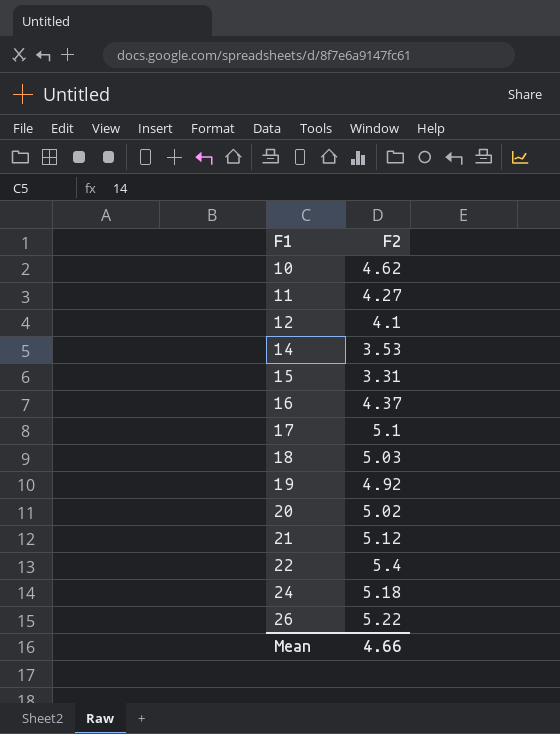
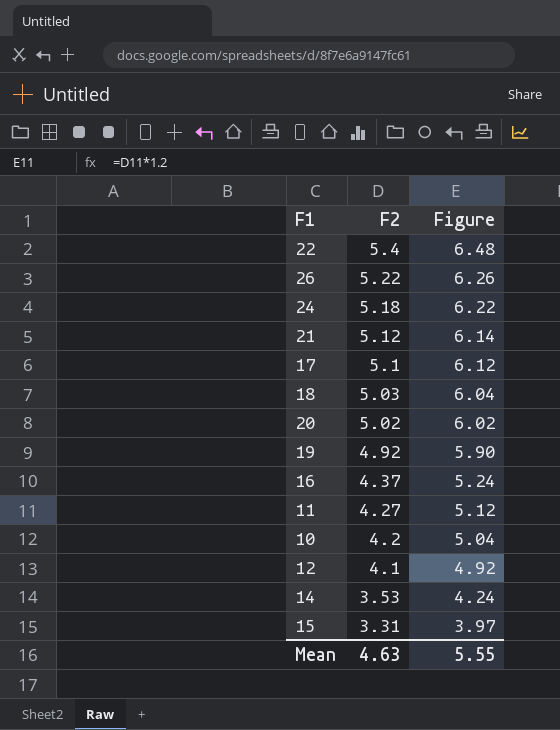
row order: F1 ascending -> F2 descending
column Figure | formula: none -> [F2] * 1.2
10 | F2: 4.62 -> 4.2
Mean | F2: 4.66 -> 4.63

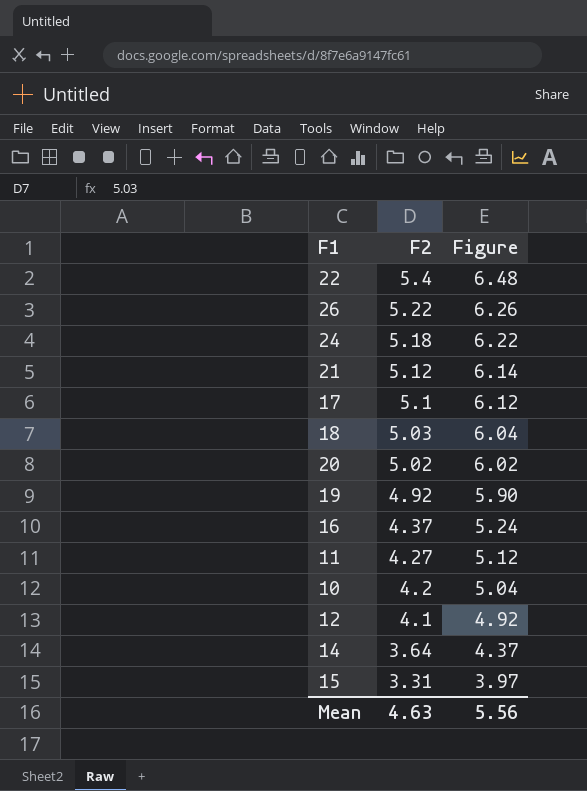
14 | F2: 3.53 -> 3.64
14 | Figure: 4.24 -> 4.37
Mean | Figure: 5.55 -> 5.56

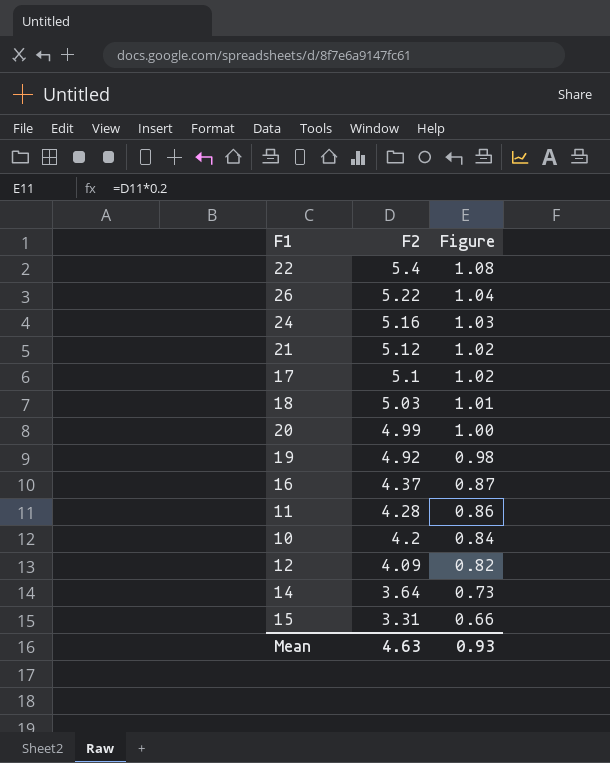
column Figure | formula: [F2] * 1.2 -> [F2] * 0.2
24 | F2: 5.18 -> 5.16
20 | F2: 5.02 -> 4.99
11 | F2: 4.27 -> 4.28
12 | F2: 4.1 -> 4.09
Mean | Figure: 5.56 -> 0.93

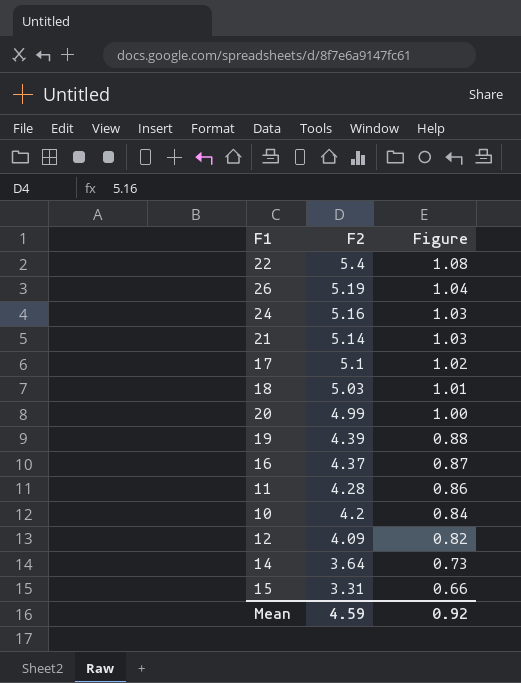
26 | F2: 5.22 -> 5.19
21 | F2: 5.12 -> 5.14
21 | Figure: 1.02 -> 1.03
19 | F2: 4.92 -> 4.39
19 | Figure: 0.98 -> 0.88
Mean | F2: 4.63 -> 4.59
Mean | Figure: 0.93 -> 0.92

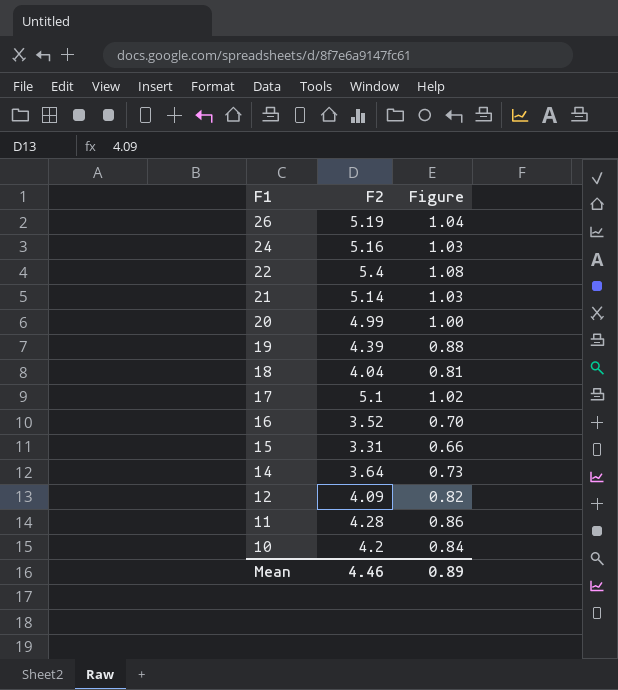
row order: F2 descending -> F1 descending
18 | F2: 5.03 -> 4.04
18 | Figure: 1.01 -> 0.81
16 | F2: 4.37 -> 3.52
16 | Figure: 0.87 -> 0.70
Mean | F2: 4.59 -> 4.46
Mean | Figure: 0.92 -> 0.89

